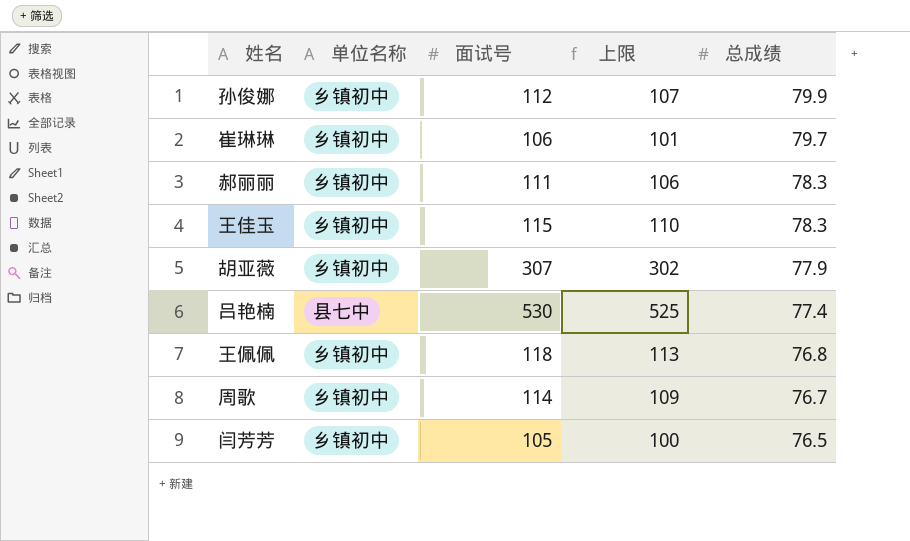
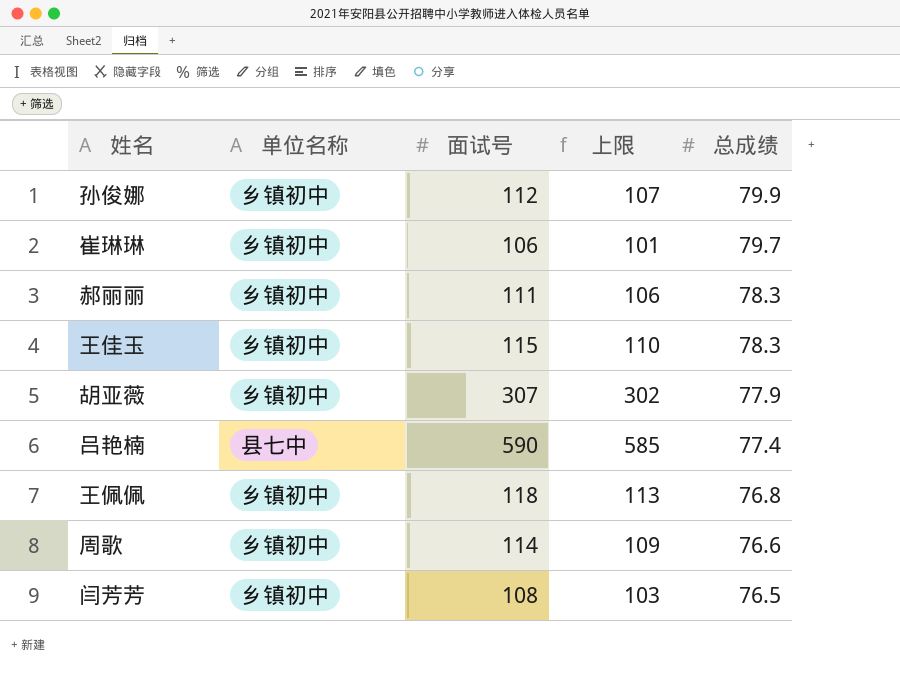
吕艳楠 | 面试号: 530 -> 590
吕艳楠 | 上限: 525 -> 585
周歌 | 总成绩: 76.7 -> 76.6
闫芳芳 | 面试号: 105 -> 108
闫芳芳 | 上限: 100 -> 103

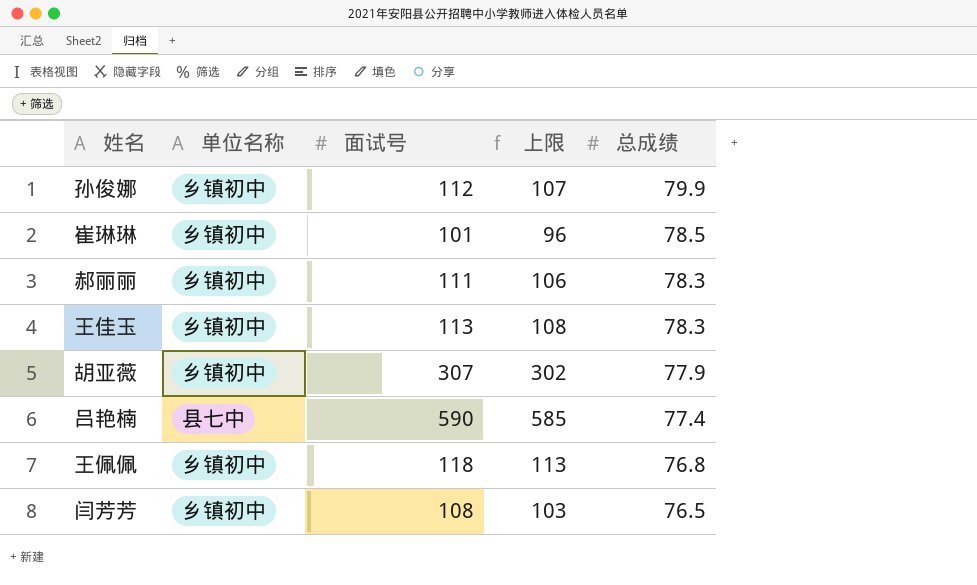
row 周歌: 乡镇初中 | 114 | 109 | 76.6 -> none
崔琳琳 | 面试号: 106 -> 101
崔琳琳 | 上限: 101 -> 96
崔琳琳 | 总成绩: 79.7 -> 78.5
王佳玉 | 面试号: 115 -> 113
王佳玉 | 上限: 110 -> 108

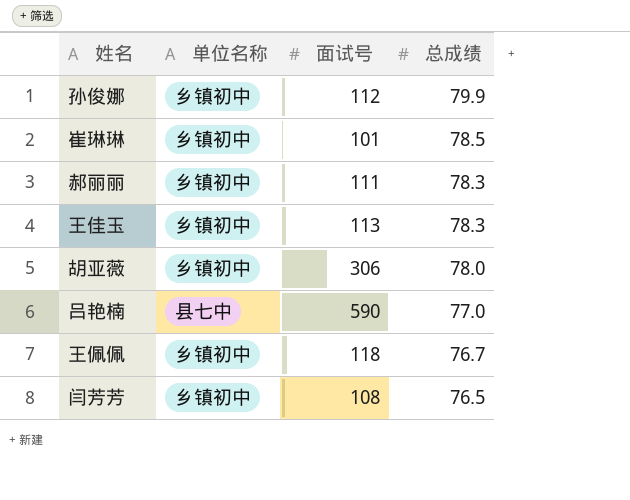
column 上限 | formula: [面试号] - 5 -> none
胡亚薇 | 面试号: 307 -> 306
胡亚薇 | 总成绩: 77.9 -> 78.0
吕艳楠 | 总成绩: 77.4 -> 77.0
王佩佩 | 总成绩: 76.8 -> 76.7

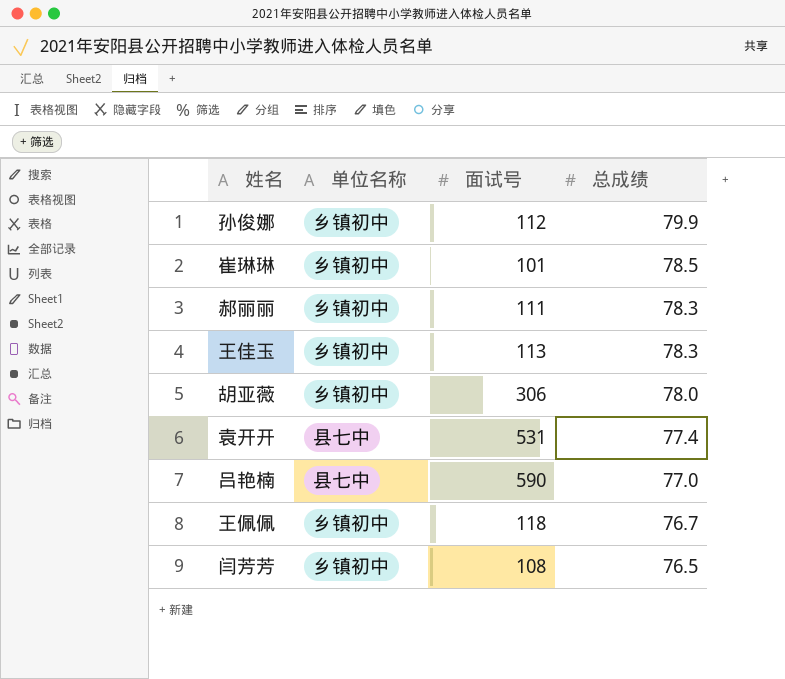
row 袁开开: none -> 县七中 | 531 | 77.4

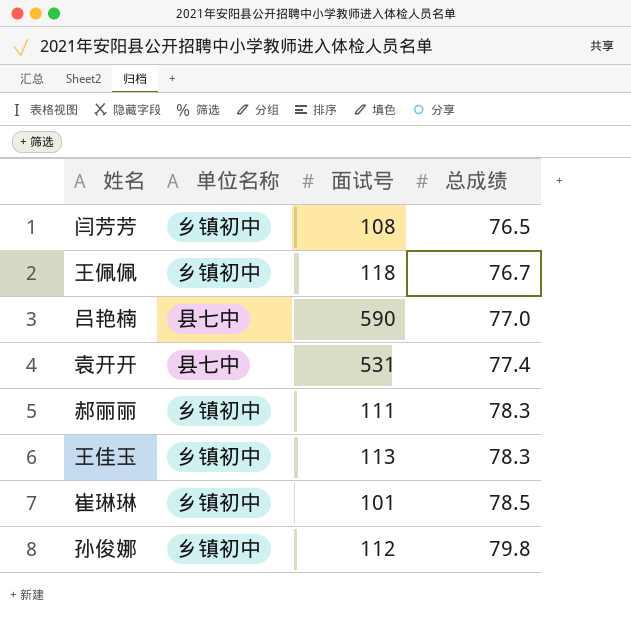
row order: 总成绩 descending -> 总成绩 ascending
row 胡亚薇: 乡镇初中 | 306 | 78.0 -> none
孙俊娜 | 总成绩: 79.9 -> 79.8

